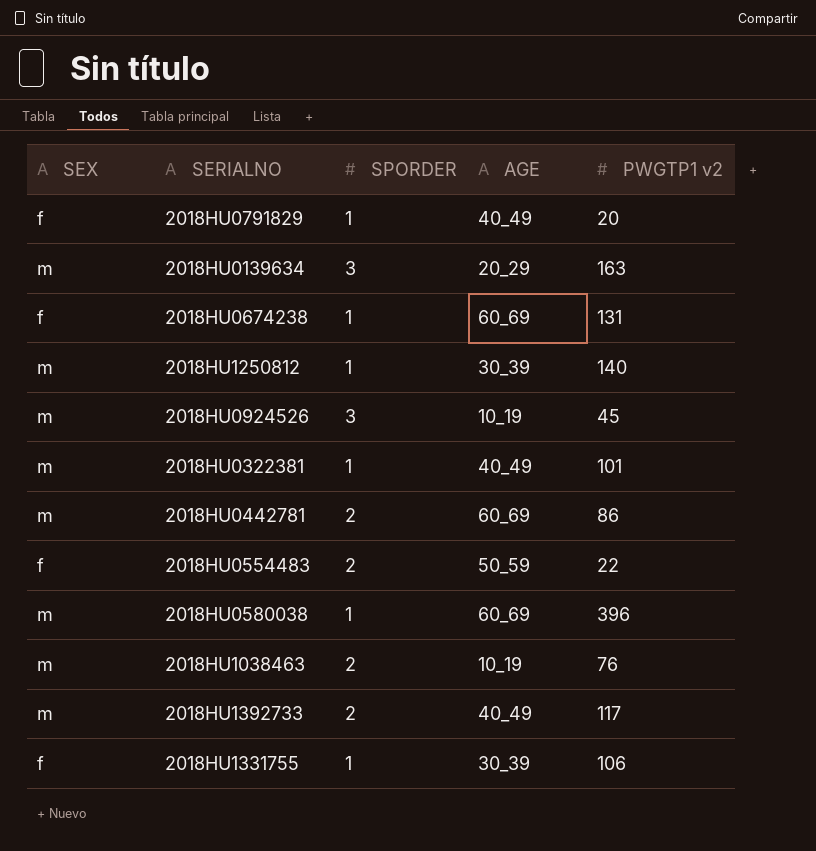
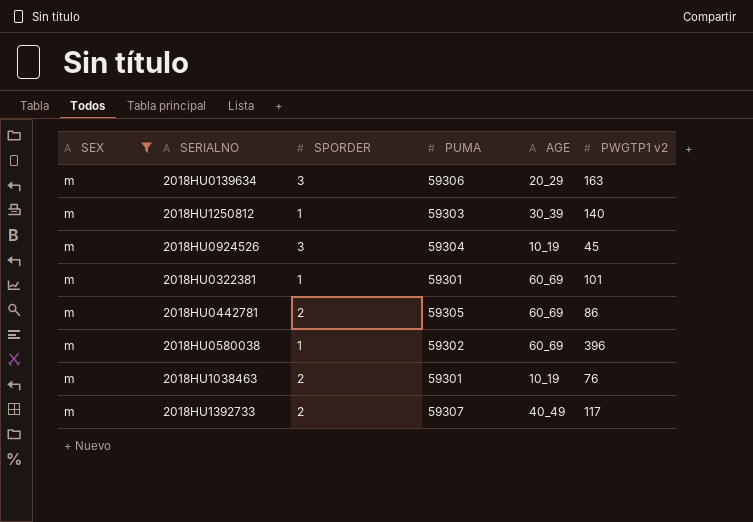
filter: none -> SEX = m
column PUMA | position: none -> 4
2018HU0322381 | AGE: 40_49 -> 60_69

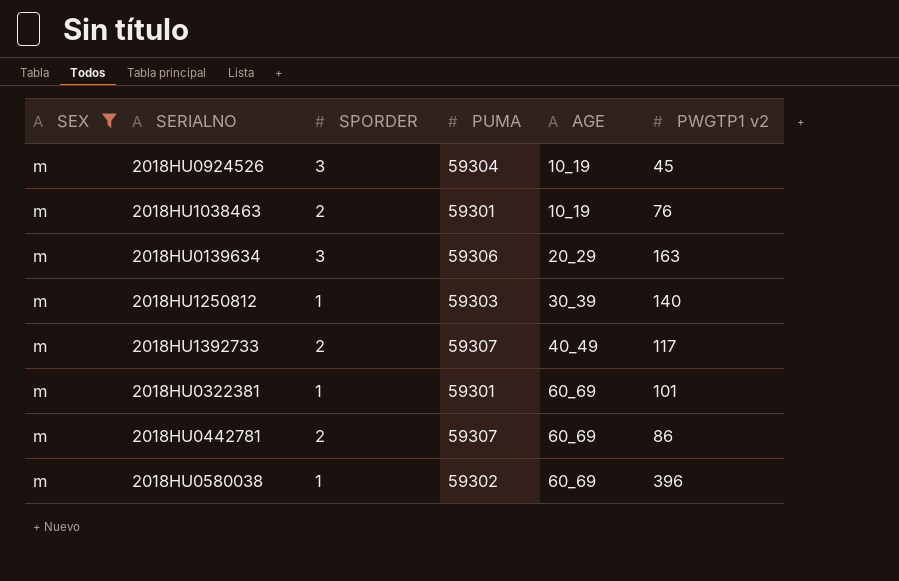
row order: none -> AGE ascending
2018HU0442781 | PUMA: 59305 -> 59307

